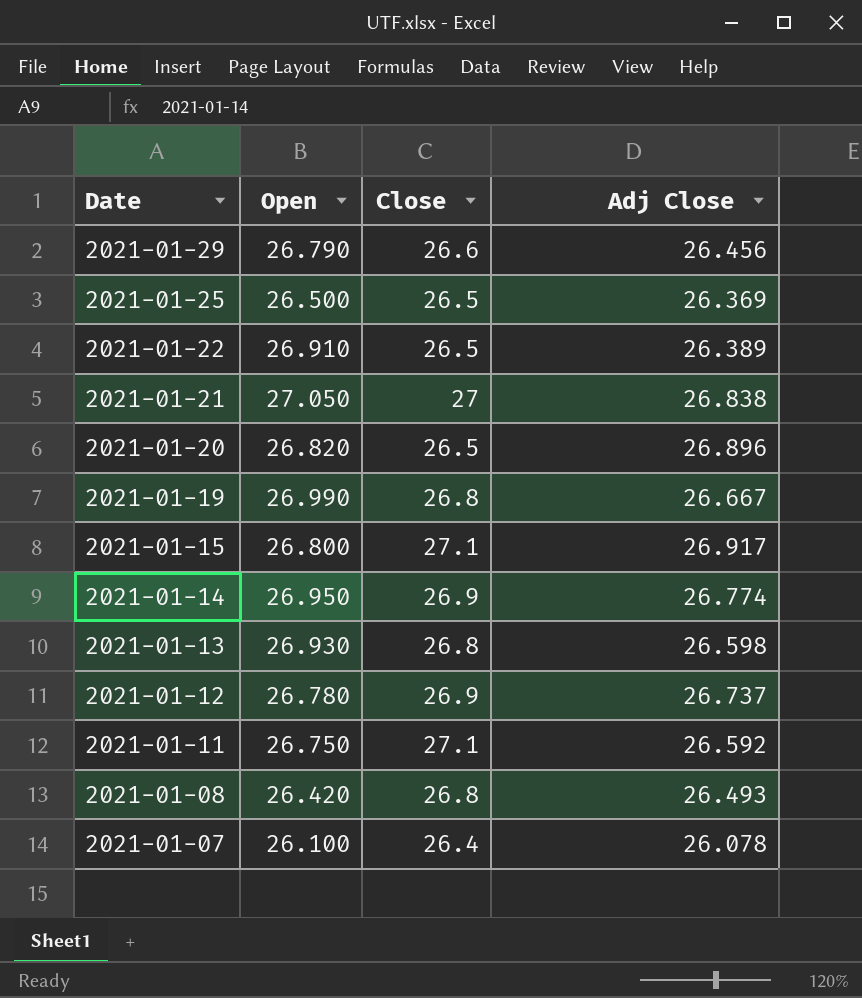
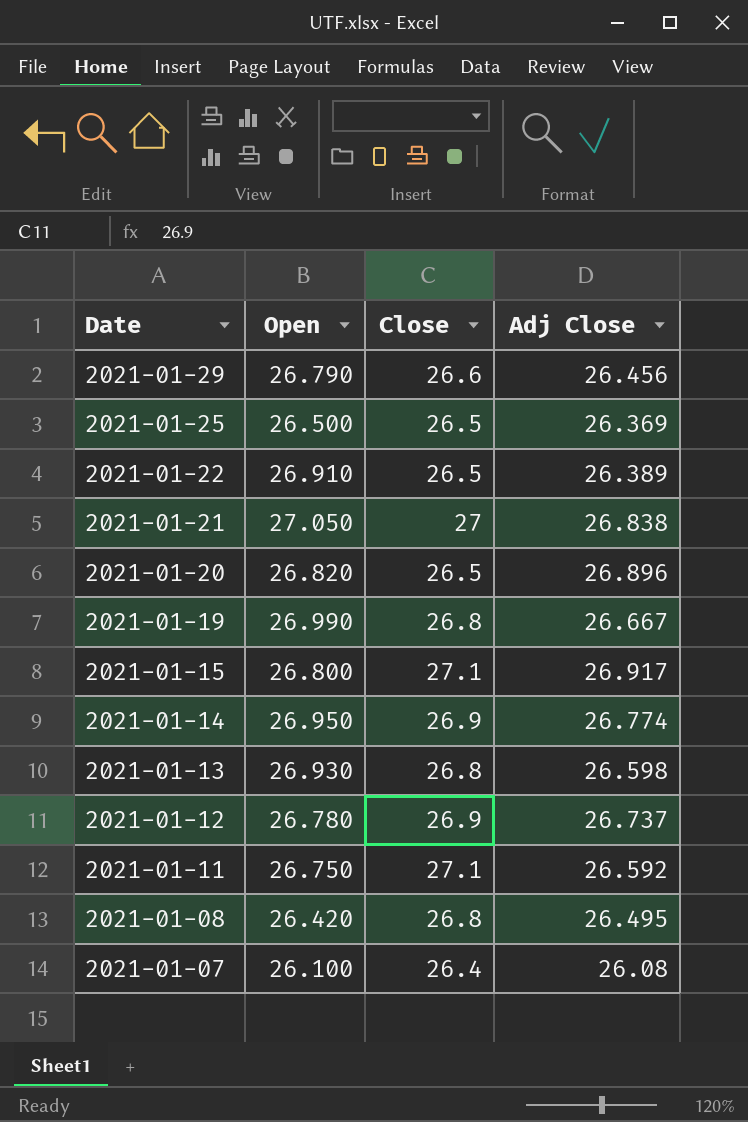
2021-01-08 | Adj Close: 26.493 -> 26.495
2021-01-07 | Adj Close: 26.078 -> 26.08

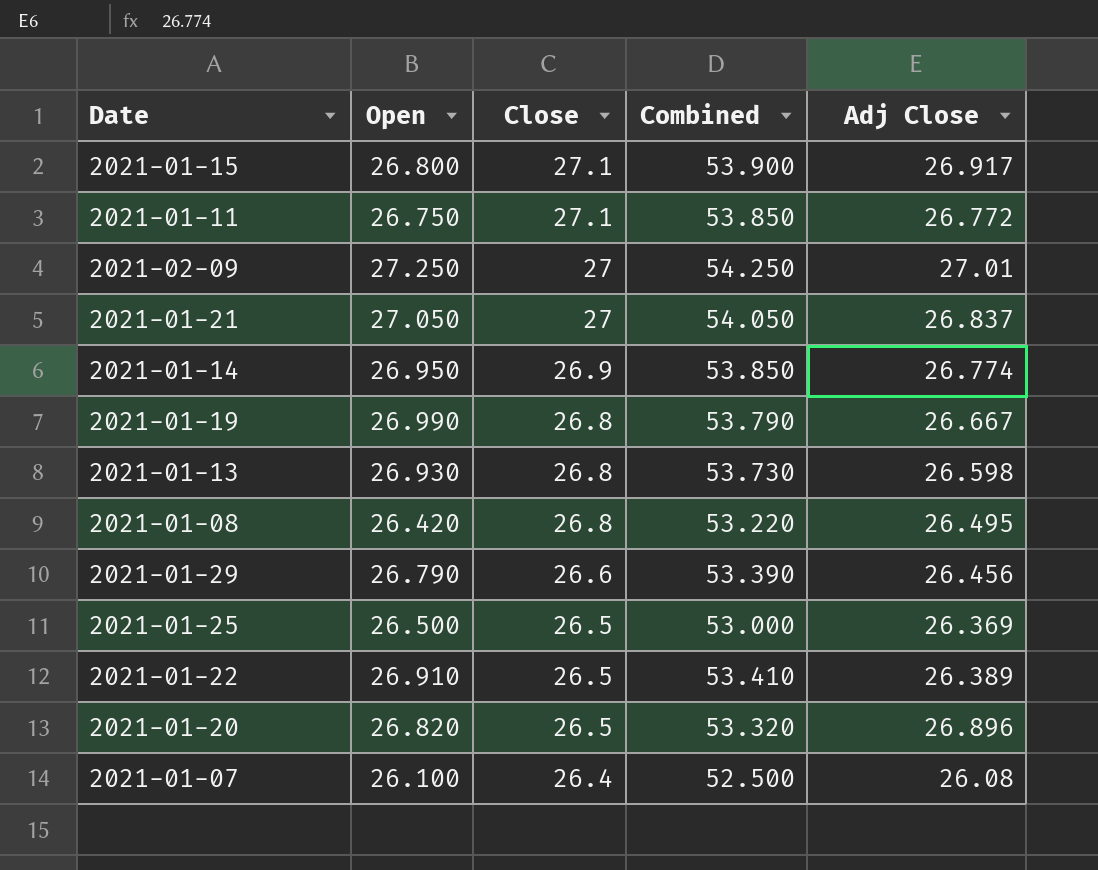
row order: Date descending -> Close descending
column Combined | formula: none -> [Open] + [Close]
row 2021-01-12: 26.780 | 26.9 | 26.737 -> none
2021-01-11 | Adj Close: 26.592 -> 26.772
row 2021-02-09: none -> 27.250 | 27 | 54.250 | 27.01
2021-01-21 | Adj Close: 26.838 -> 26.837

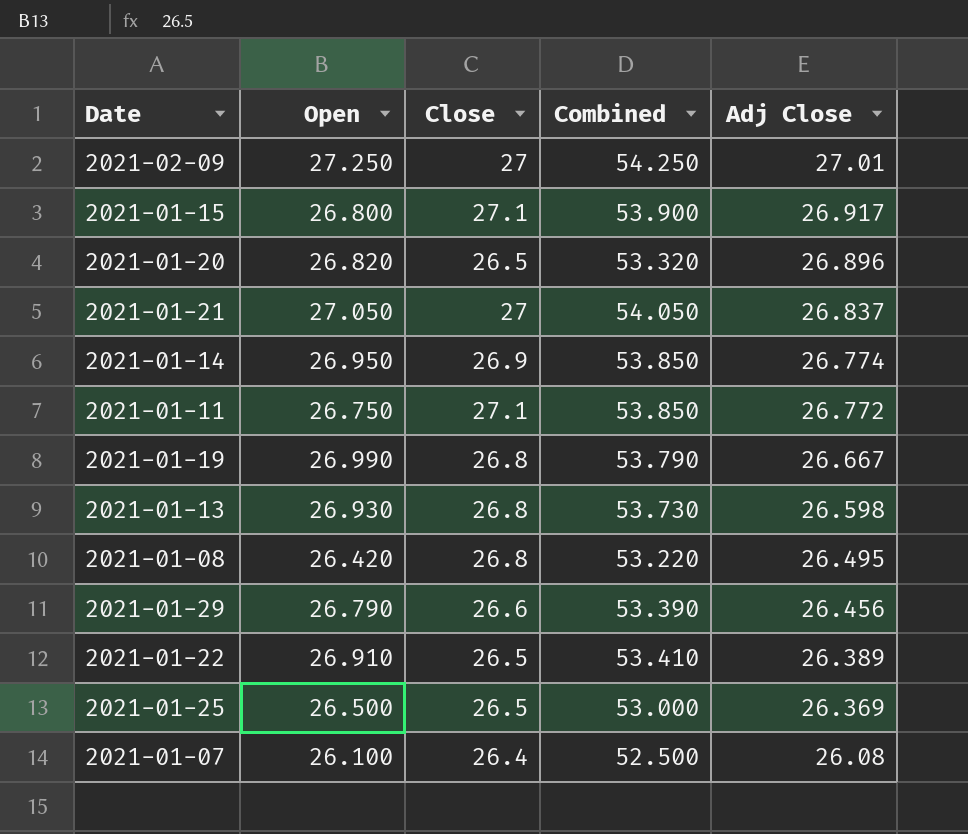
row order: Close descending -> Adj Close descending

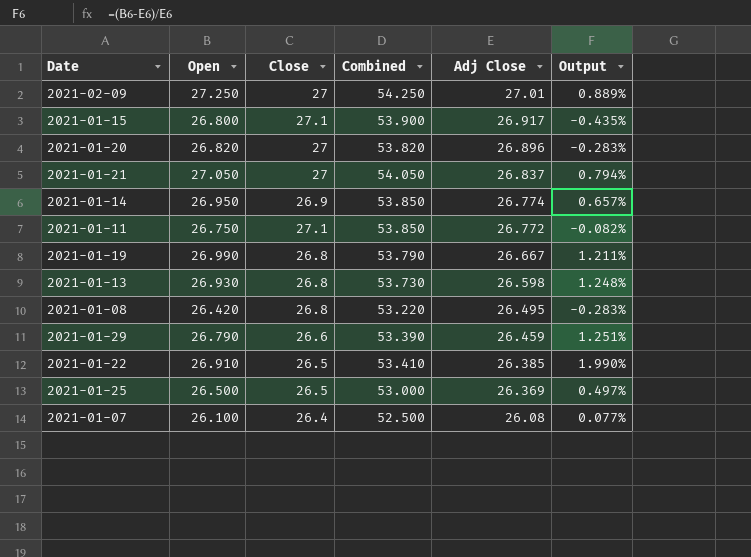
column Output | formula: none -> ([Open] - [Adj Close]) / [Adj Close]
2021-01-20 | Close: 26.5 -> 27
2021-01-20 | Combined: 53.320 -> 53.820
2021-01-29 | Adj Close: 26.456 -> 26.459
2021-01-22 | Adj Close: 26.389 -> 26.385

